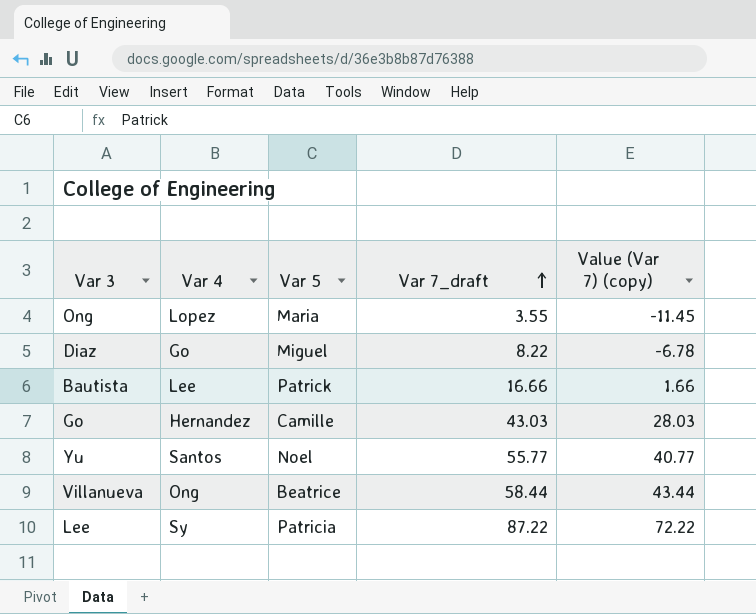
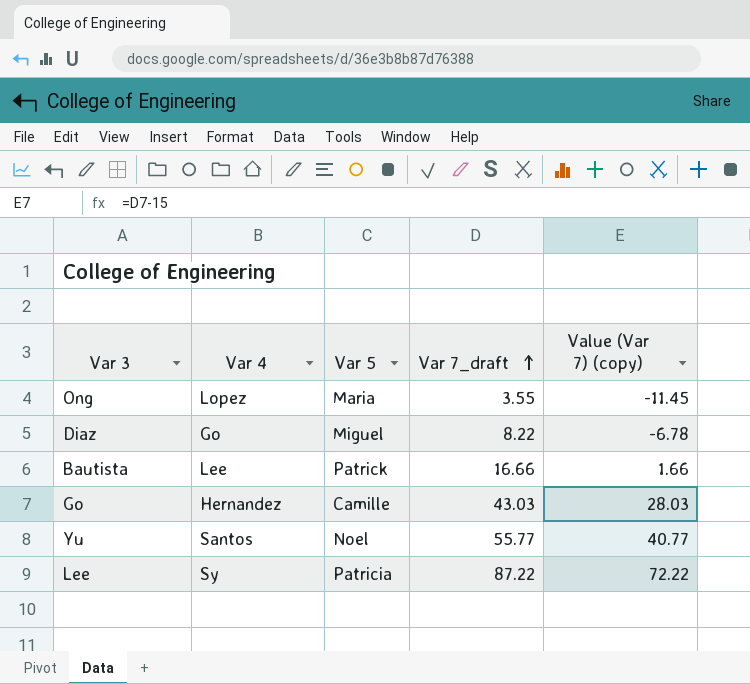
row Villanueva: Ong | Beatrice | 58.44 | 43.44 -> none

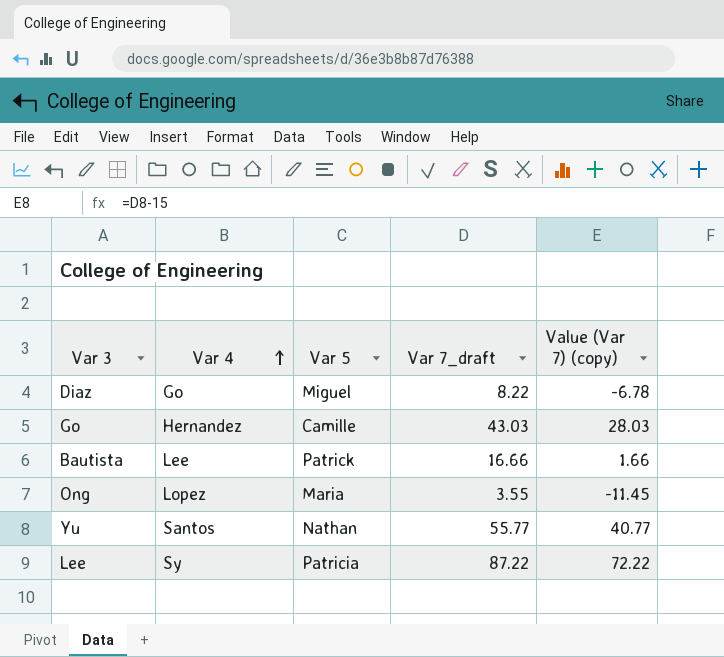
row order: Var 7_draft ascending -> Var 4 ascending
Yu | Var 5: Noel -> Nathan

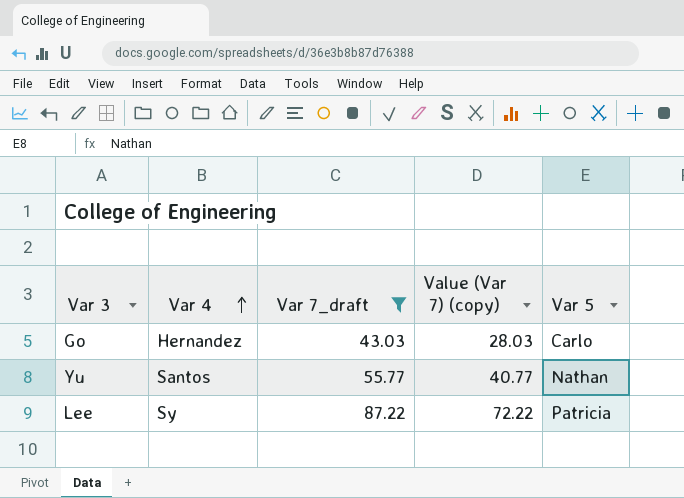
filter: none -> Var 7_draft >= 43.03
column Var 5 | position: 3 -> 5
Go | Var 5: Camille -> Carlo

